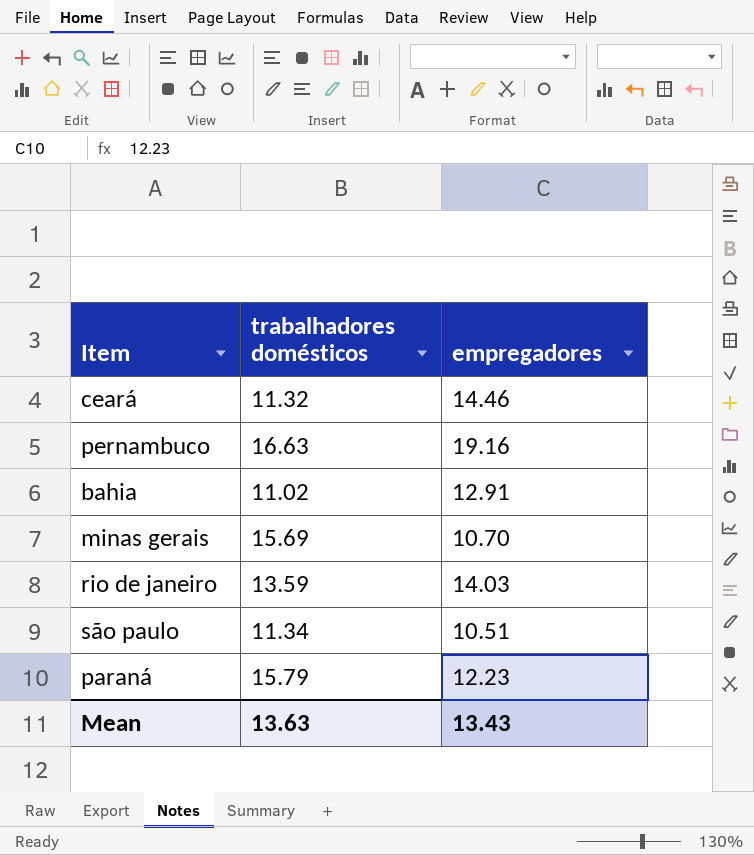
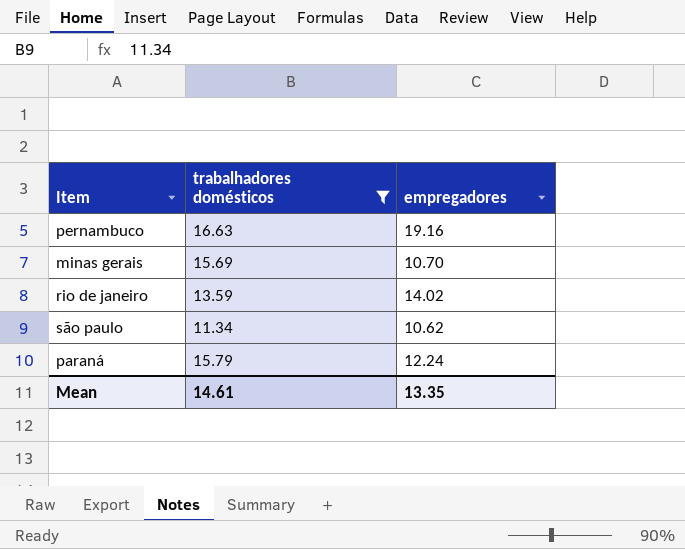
filter: none -> trabalhadores domésticos >= 11.34
rio de janeiro | empregadores: 14.03 -> 14.02
são paulo | empregadores: 10.51 -> 10.62
paraná | empregadores: 12.23 -> 12.24
Mean | trabalhadores domésticos: 13.63 -> 14.61
Mean | empregadores: 13.43 -> 13.35

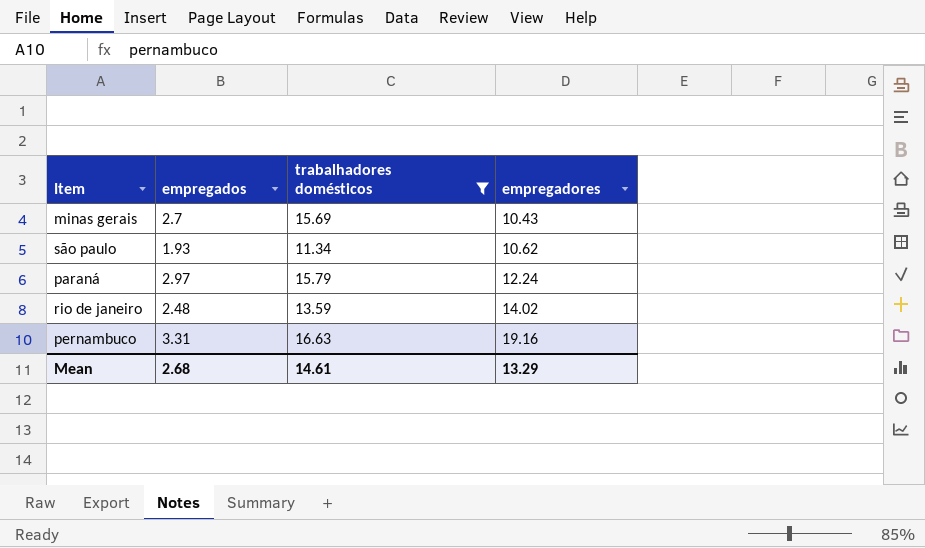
row order: none -> empregadores ascending
column empregados | position: none -> 2
minas gerais | empregadores: 10.70 -> 10.43
Mean | empregadores: 13.35 -> 13.29

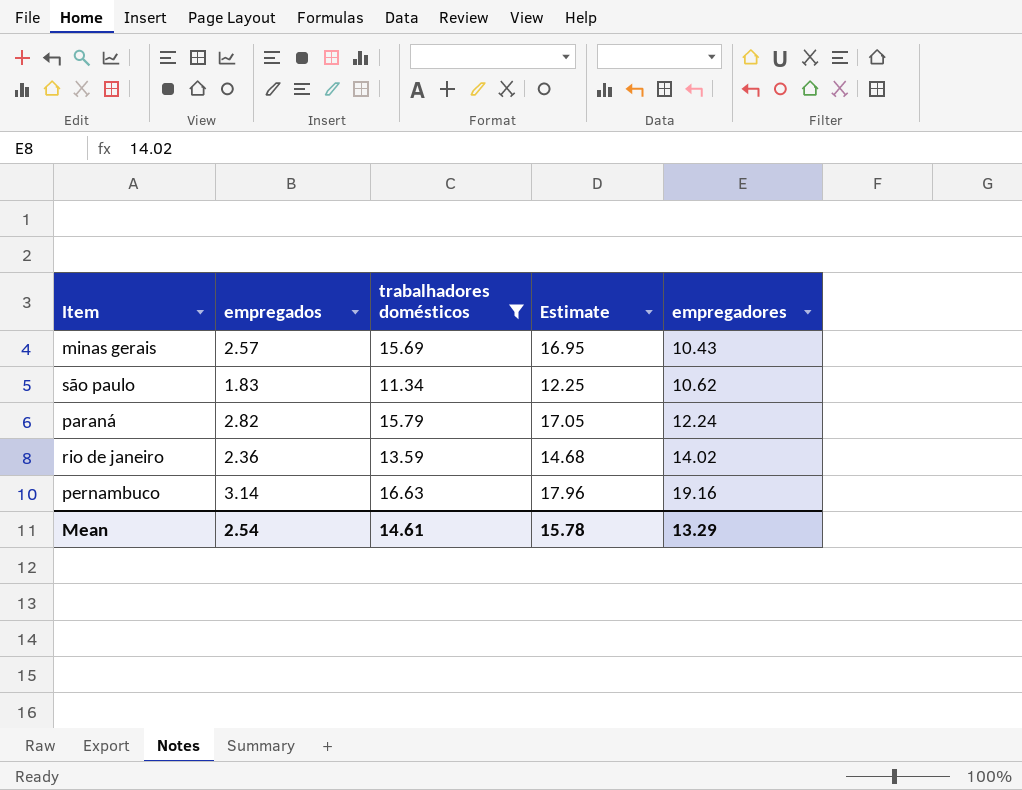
column Estimate | formula: none -> [trabalhadores domésticos] * 1.08
minas gerais | empregados: 2.7 -> 2.57
são paulo | empregados: 1.93 -> 1.83
paraná | empregados: 2.97 -> 2.82
rio de janeiro | empregados: 2.48 -> 2.36
pernambuco | empregados: 3.31 -> 3.14
Mean | empregados: 2.68 -> 2.54

